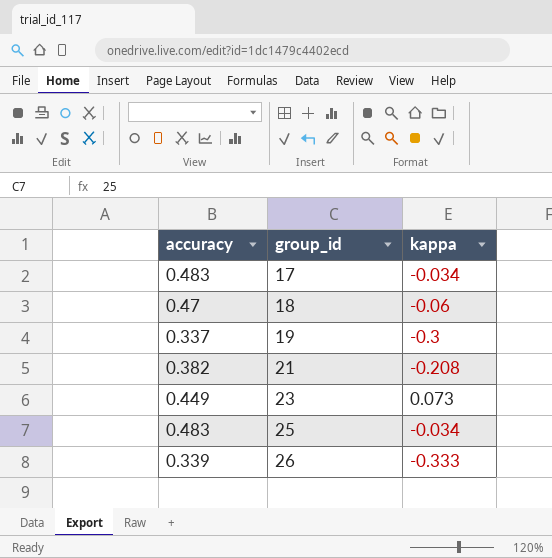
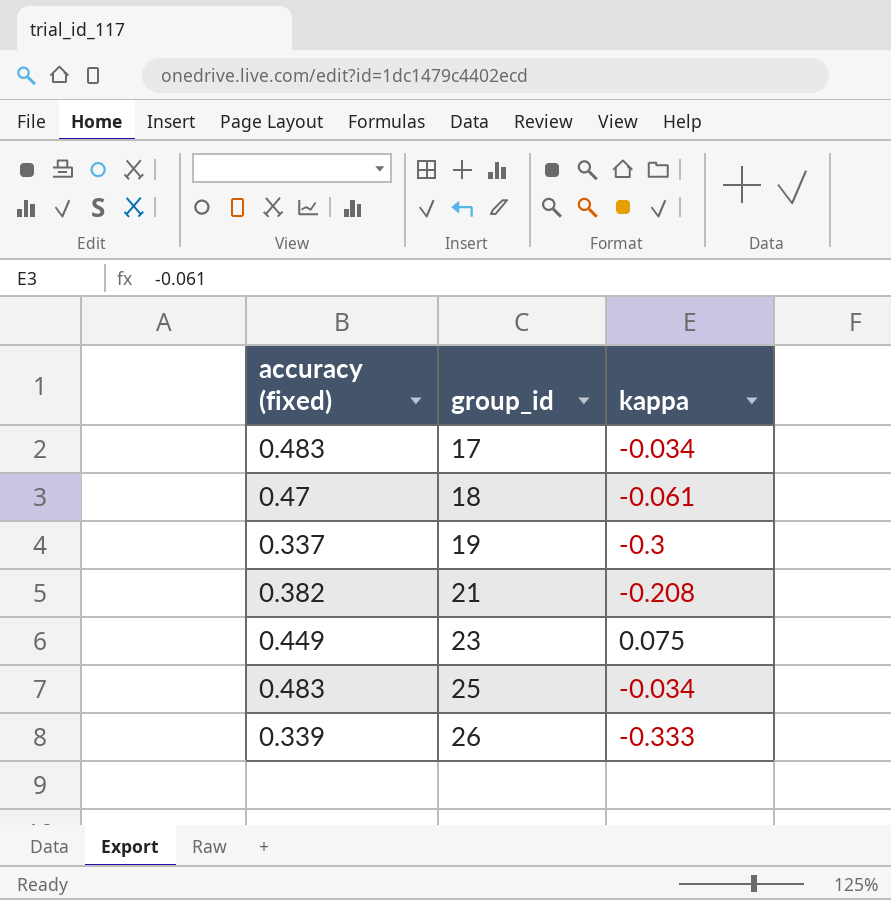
column name: accuracy -> accuracy (fixed)
18 | kappa: -0.06 -> -0.061
23 | kappa: 0.073 -> 0.075

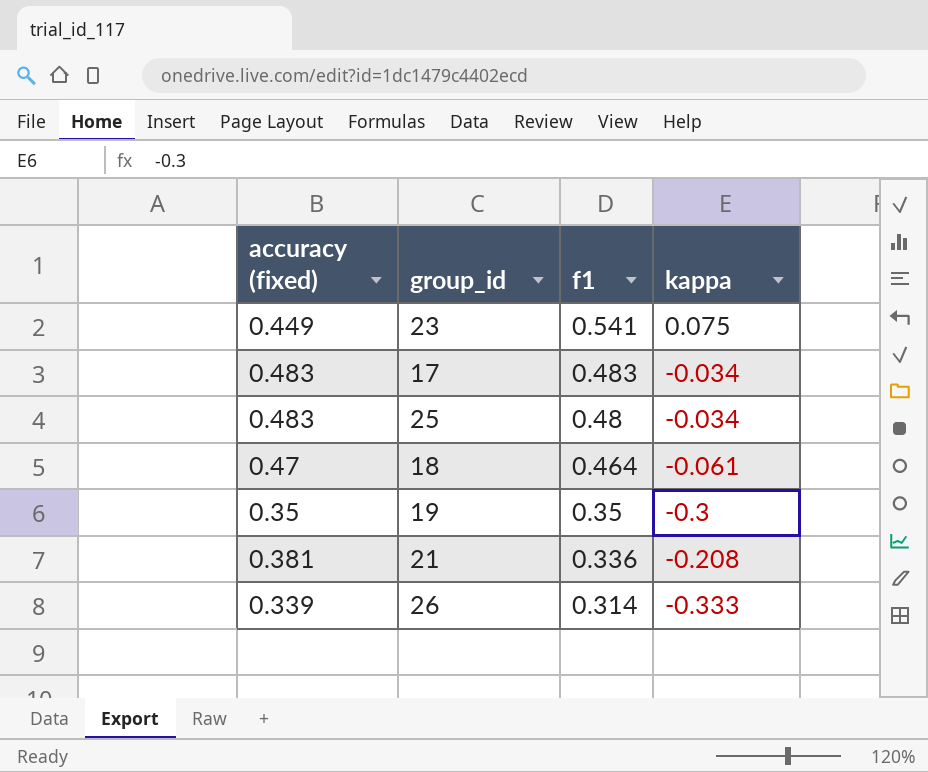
row order: group_id ascending -> f1 descending
column f1 | position: none -> 3
19 | accuracy (fixed): 0.337 -> 0.35
21 | accuracy (fixed): 0.382 -> 0.381

